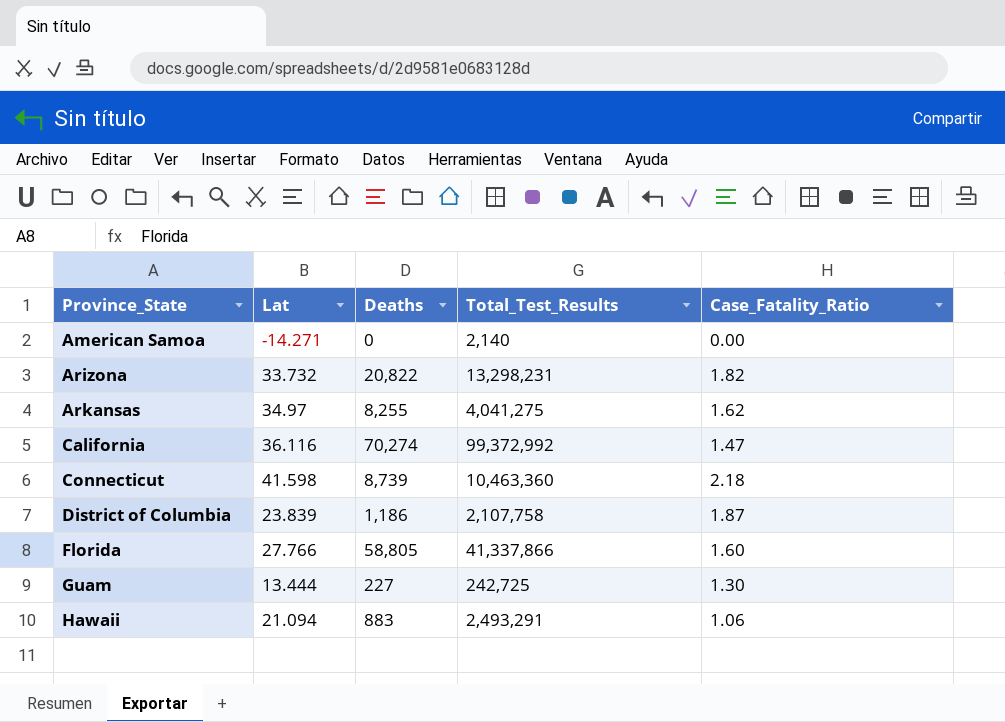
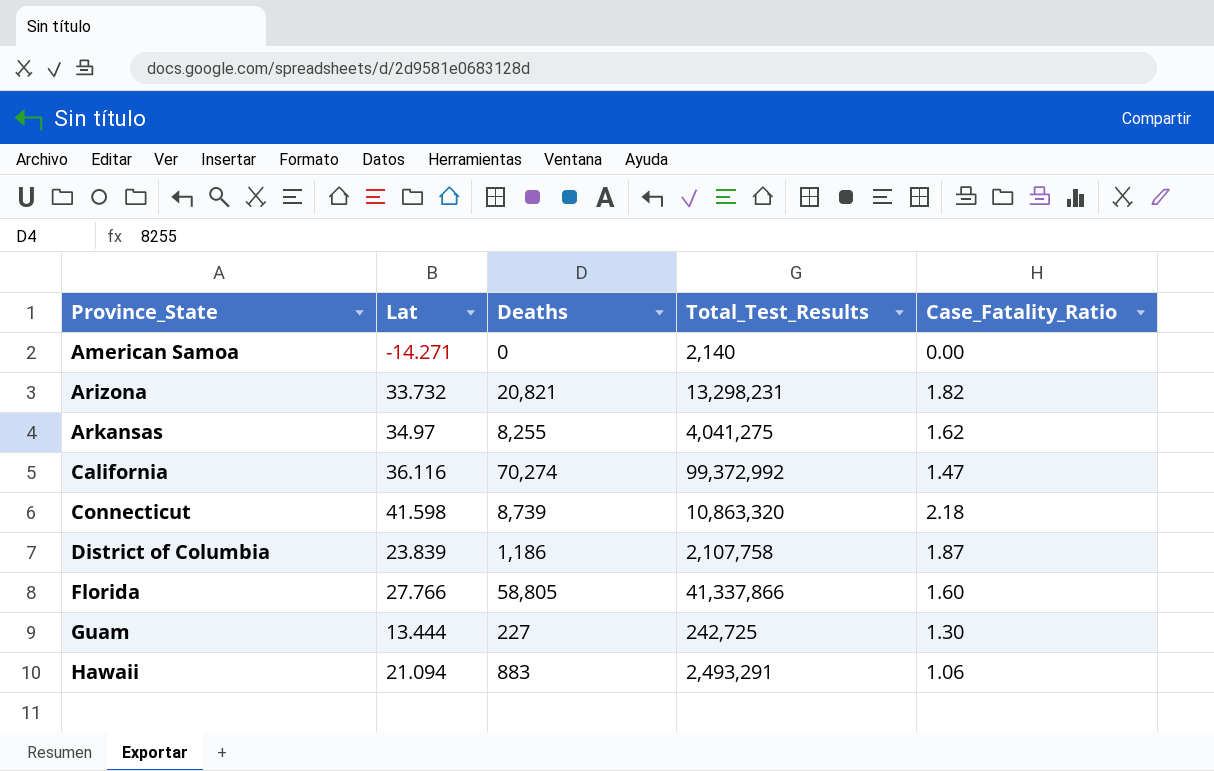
Arizona | Deaths: 20,822 -> 20,821
Connecticut | Total_Test_Results: 10,463,360 -> 10,863,320

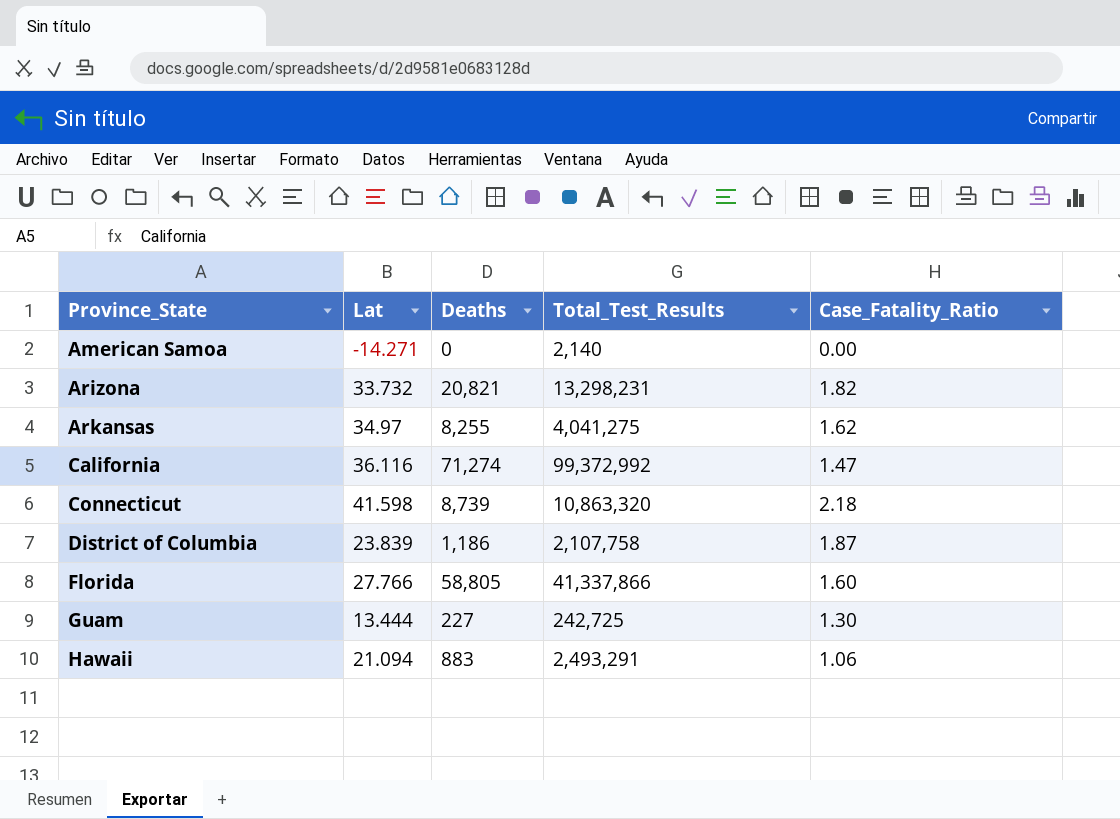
California | Deaths: 70,274 -> 71,274

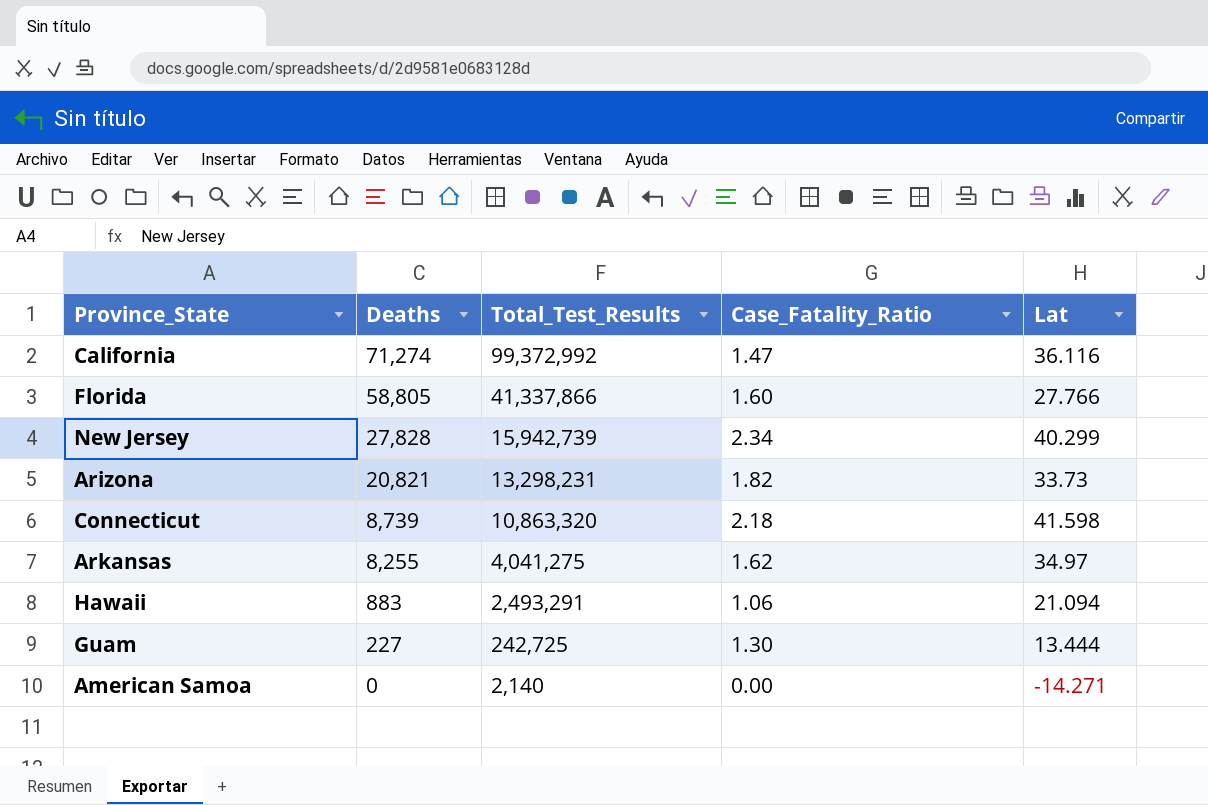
row order: Province_State ascending -> Deaths descending
column Lat | position: 2 -> 5
row District of Columbia: 23.839 | 1,186 | 2,107,758 | 1.87 -> none
row New Jersey: none -> 27,828 | 15,942,739 | 2.34 | 40.299
Arizona | Lat: 33.732 -> 33.73

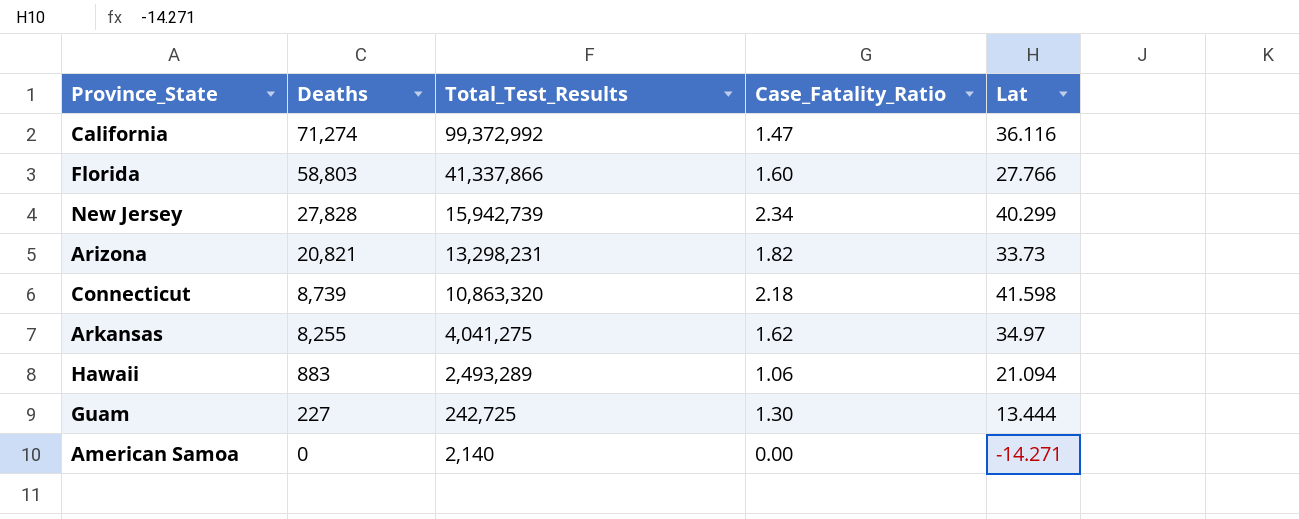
Florida | Deaths: 58,805 -> 58,803
Hawaii | Total_Test_Results: 2,493,291 -> 2,493,289

